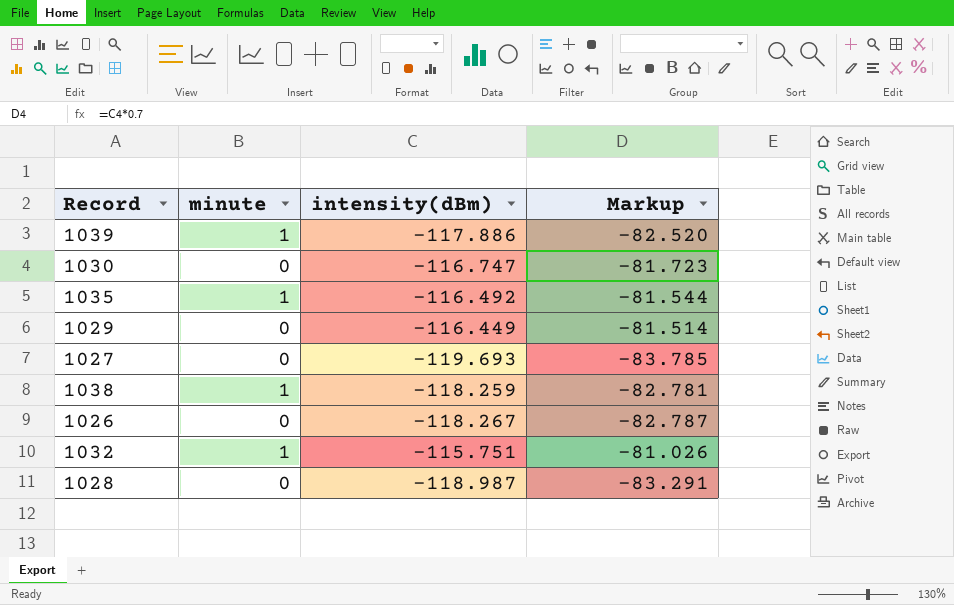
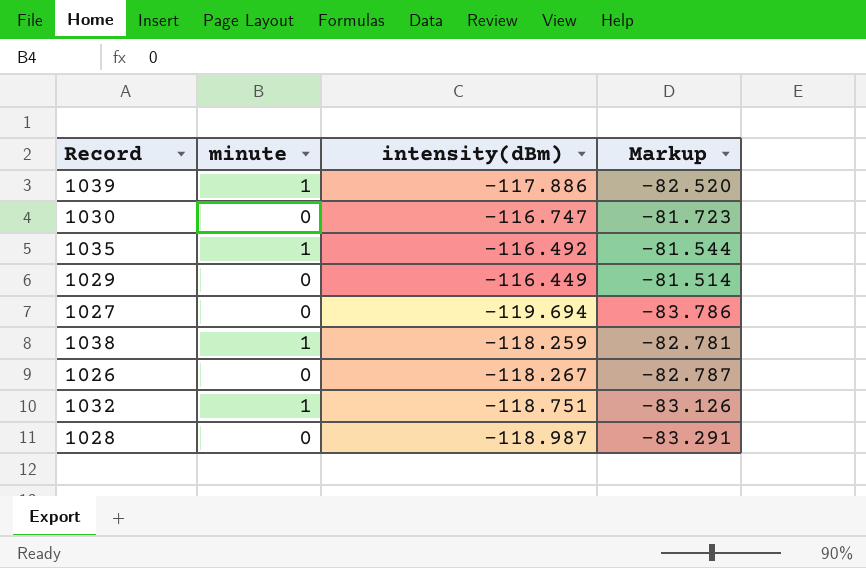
1027 | intensity(dBm): -119.693 -> -119.694
1027 | Markup: -83.785 -> -83.786
1032 | intensity(dBm): -115.751 -> -118.751
1032 | Markup: -81.026 -> -83.126

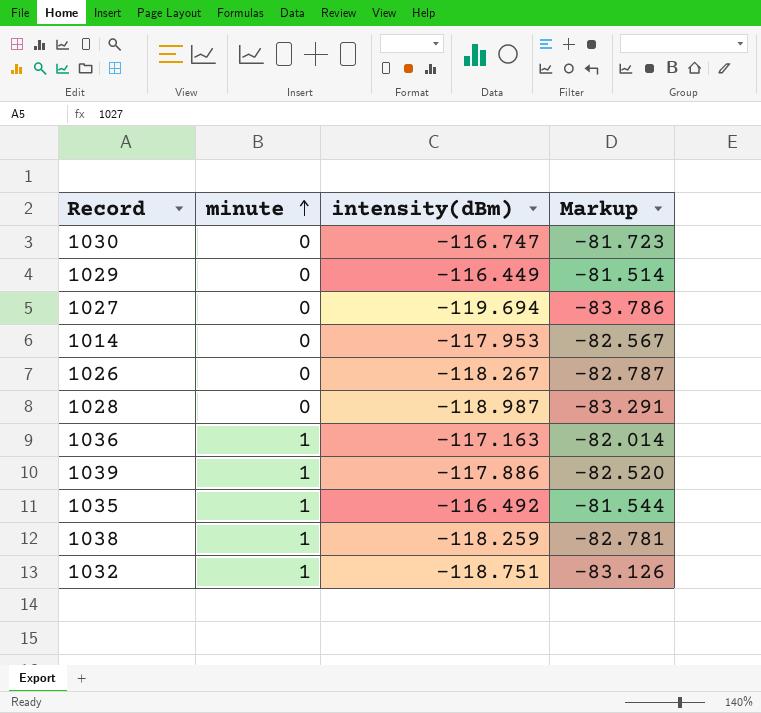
row order: none -> minute ascending
row 1014: none -> 0 | -117.953 | -82.567
row 1036: none -> 1 | -117.163 | -82.014

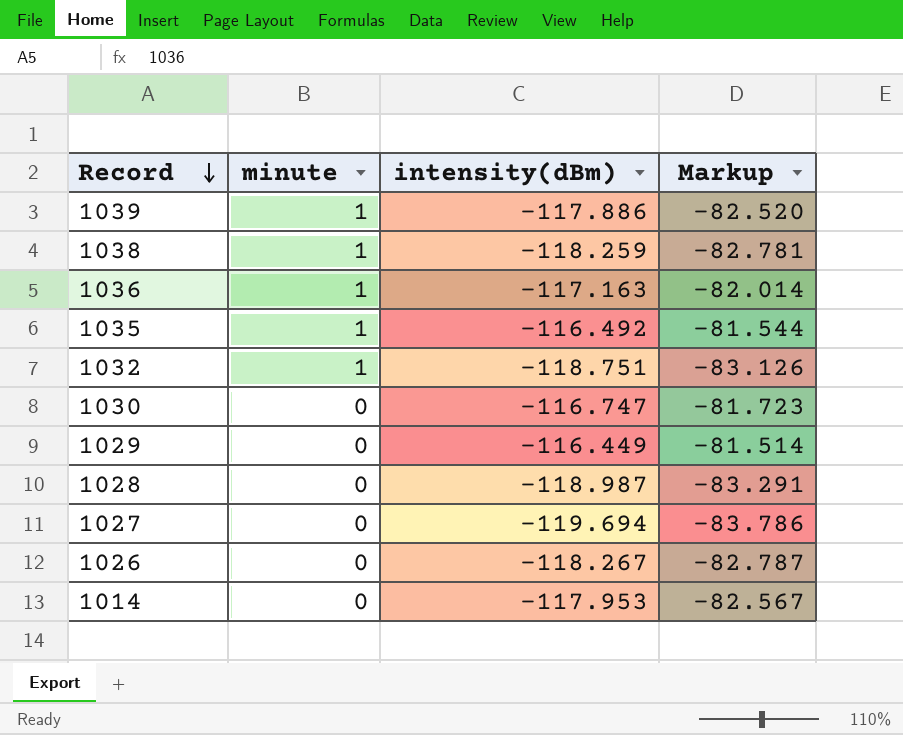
row order: minute ascending -> Record descending

